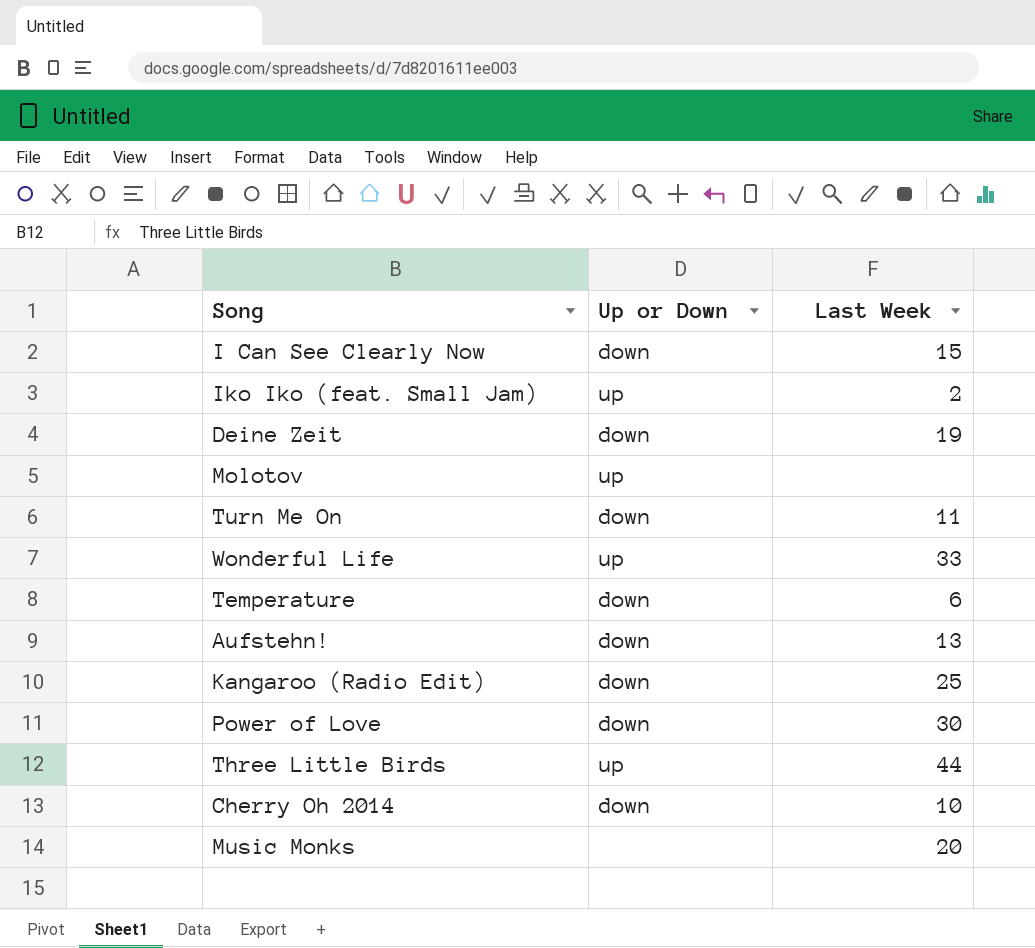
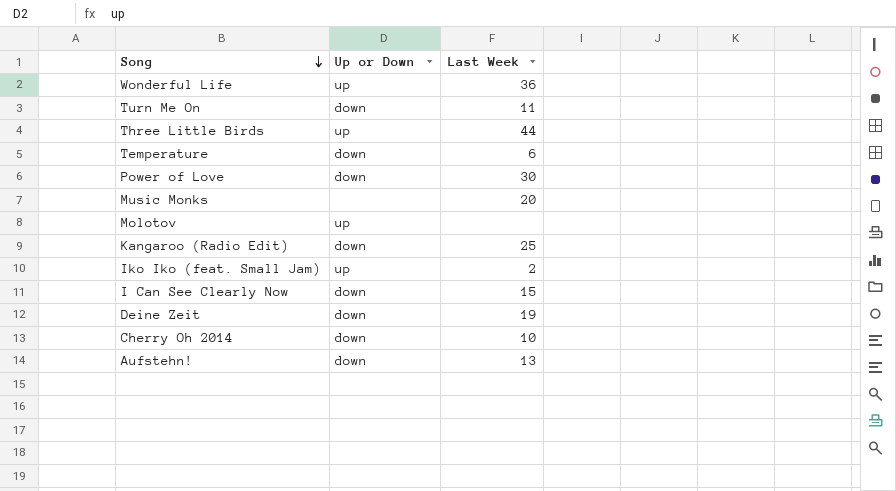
row order: none -> Song descending
Wonderful Life | Last Week: 33 -> 36

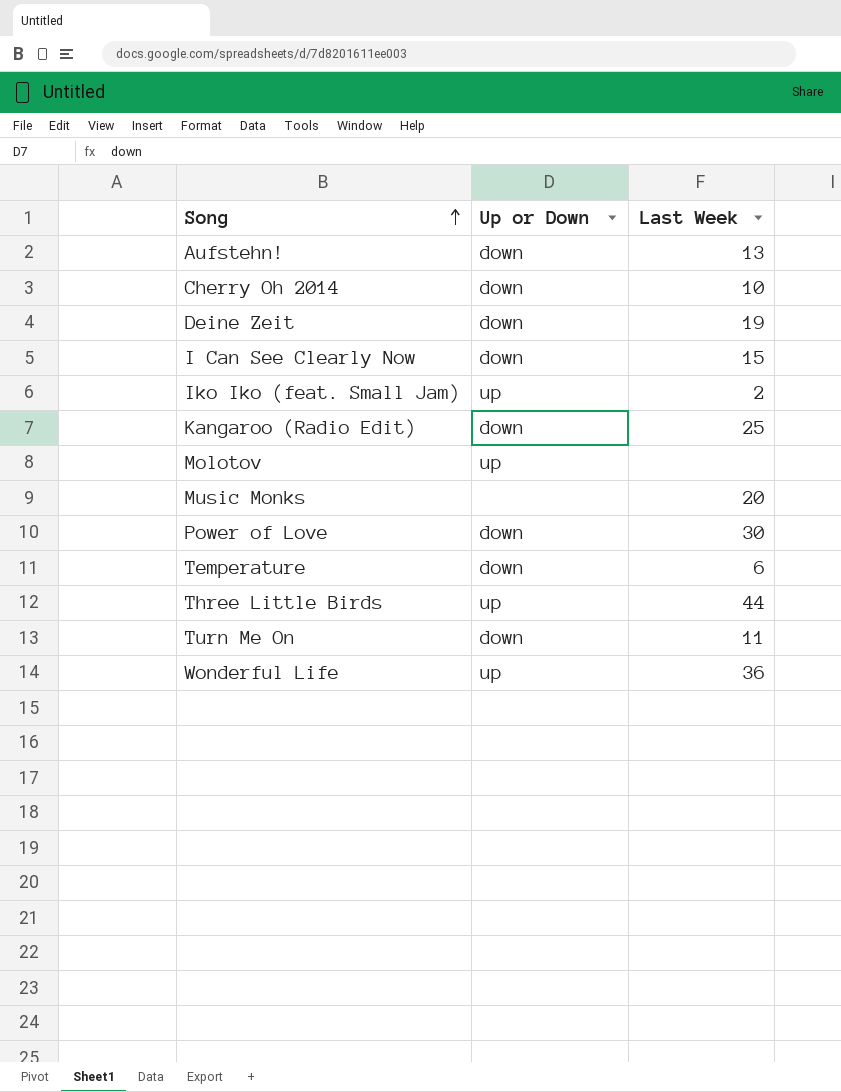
row order: Song descending -> Song ascending

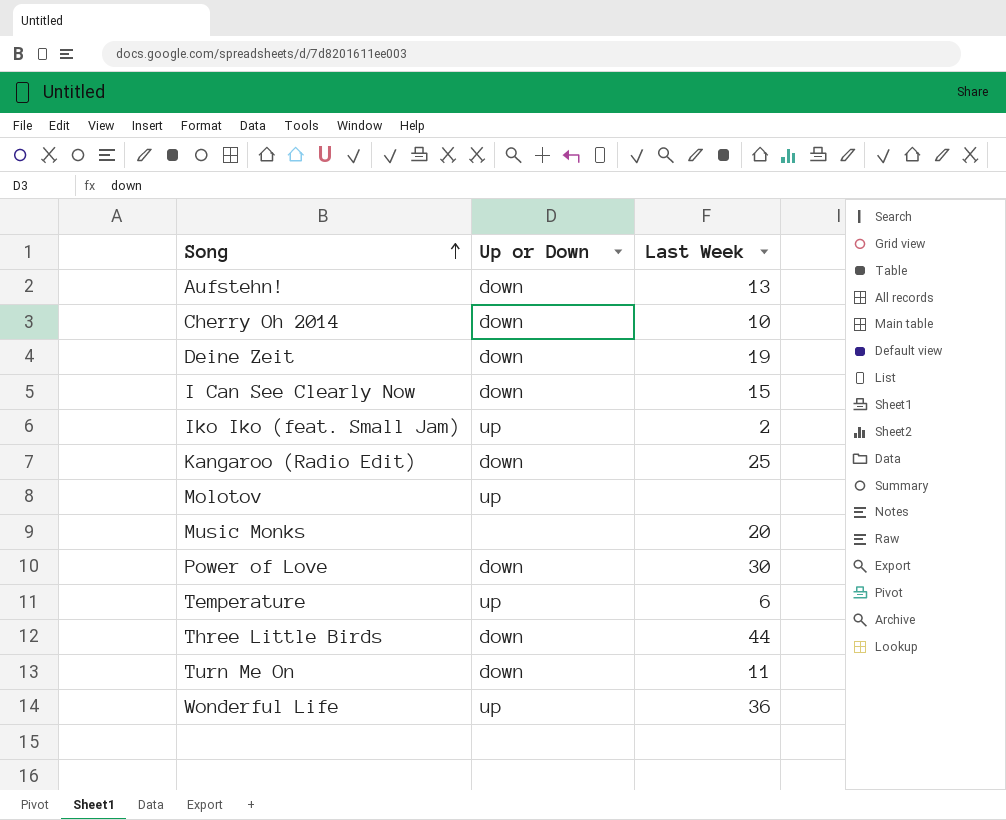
Temperature | Up or Down: down -> up
Three Little Birds | Up or Down: up -> down

